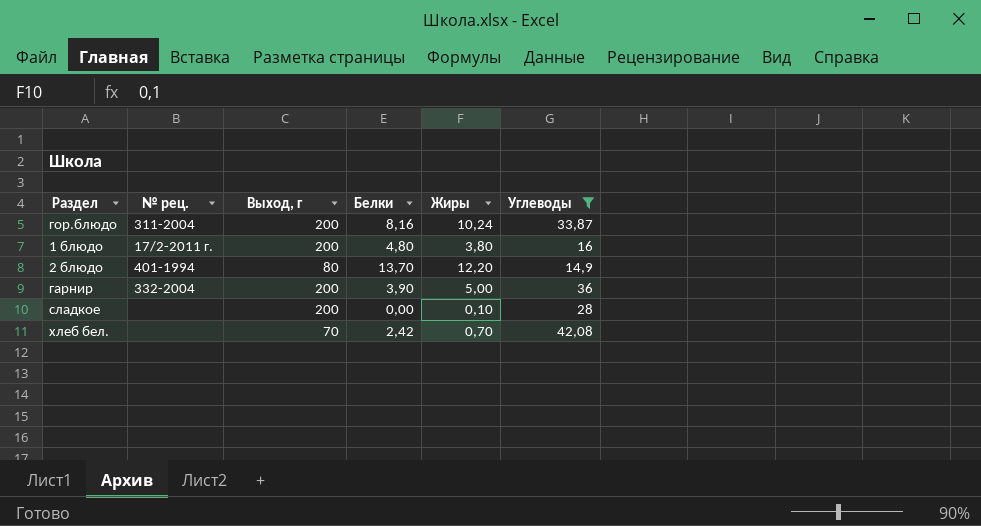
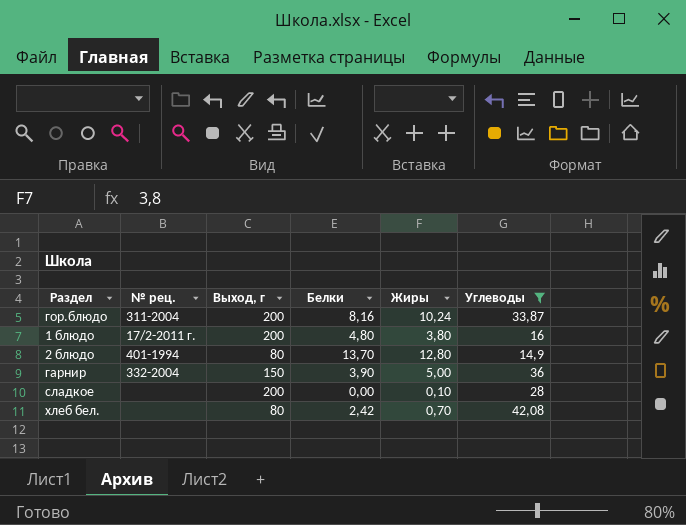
2 блюдо | Жиры: 12,20 -> 12,80
гарнир | Выход, г: 200 -> 150
хлеб бел. | Выход, г: 70 -> 80

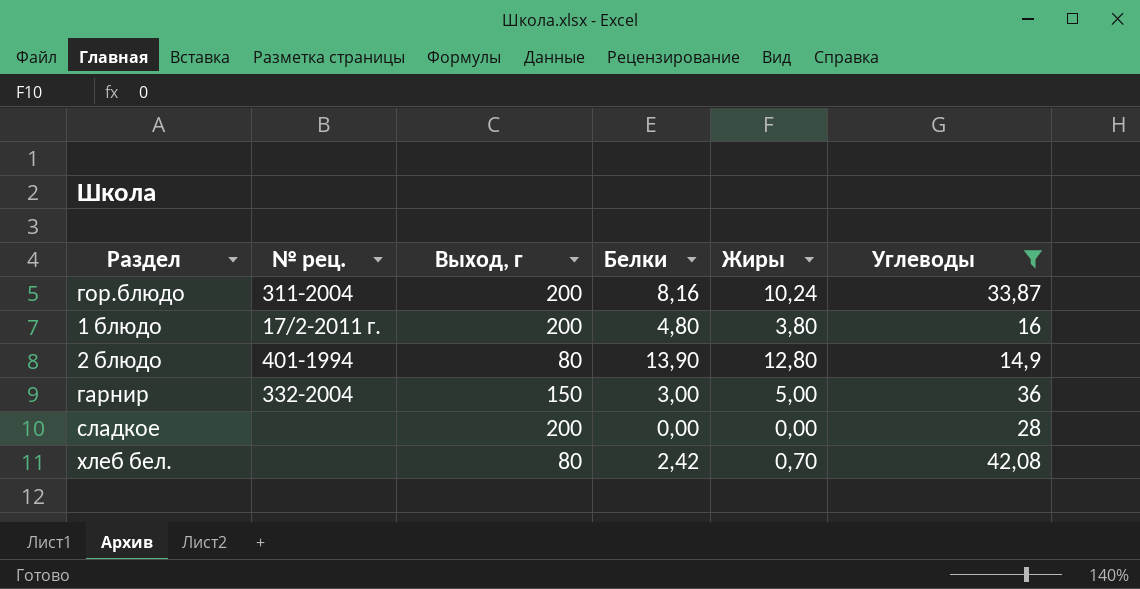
2 блюдо | Белки: 13,70 -> 13,90
гарнир | Белки: 3,90 -> 3,00
сладкое | Жиры: 0,10 -> 0,00

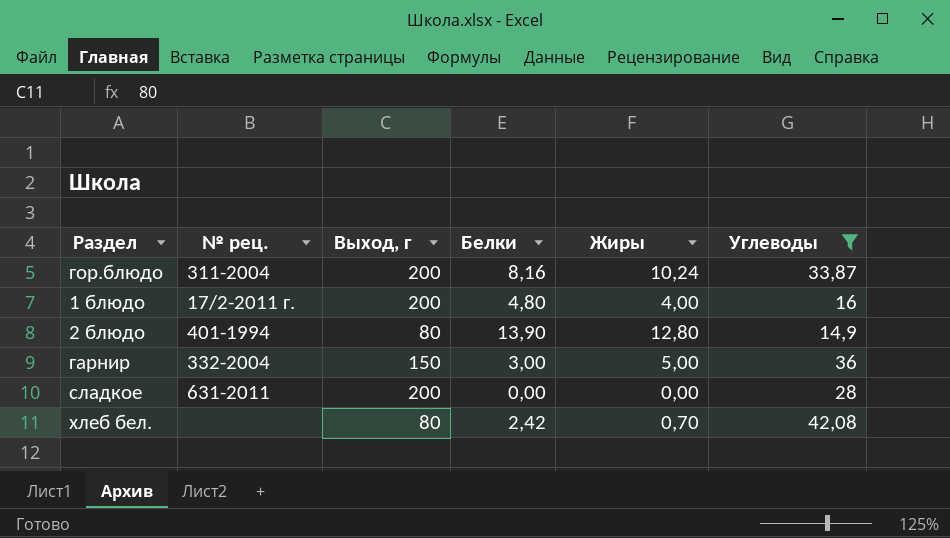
1 блюдо | Жиры: 3,80 -> 4,00
сладкое | № рец.: none -> 631-2011

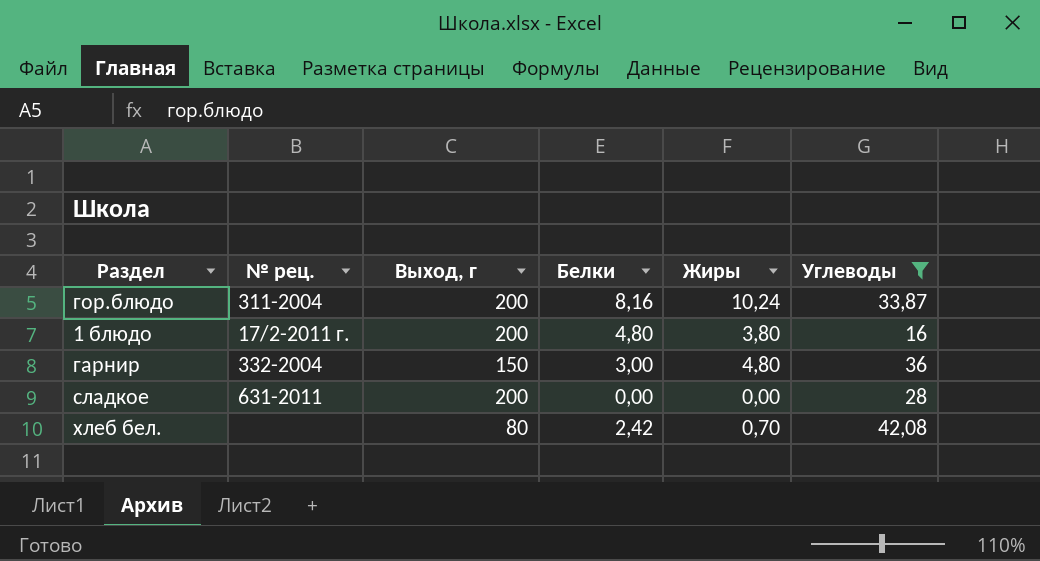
row 2 блюдо: 401-1994 | 80 | 13,90 | 12,80 | 14,9 -> none
1 блюдо | Жиры: 4,00 -> 3,80
гарнир | Жиры: 5,00 -> 4,80

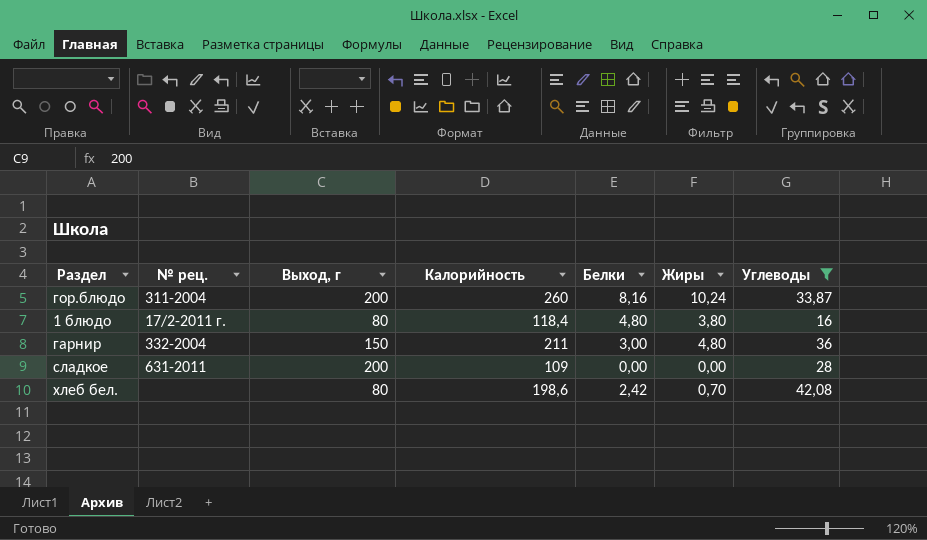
column Калорийность | position: none -> 4
1 блюдо | Выход, г: 200 -> 80

